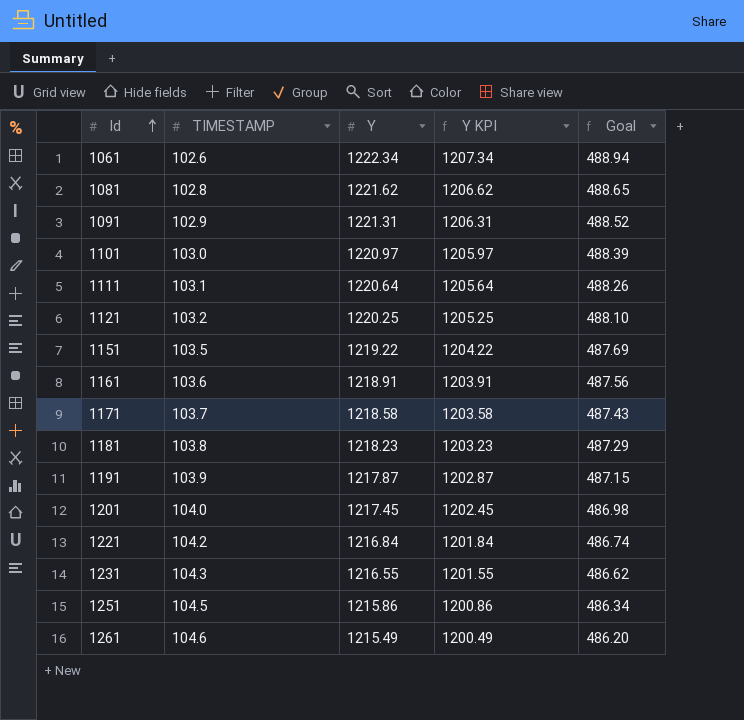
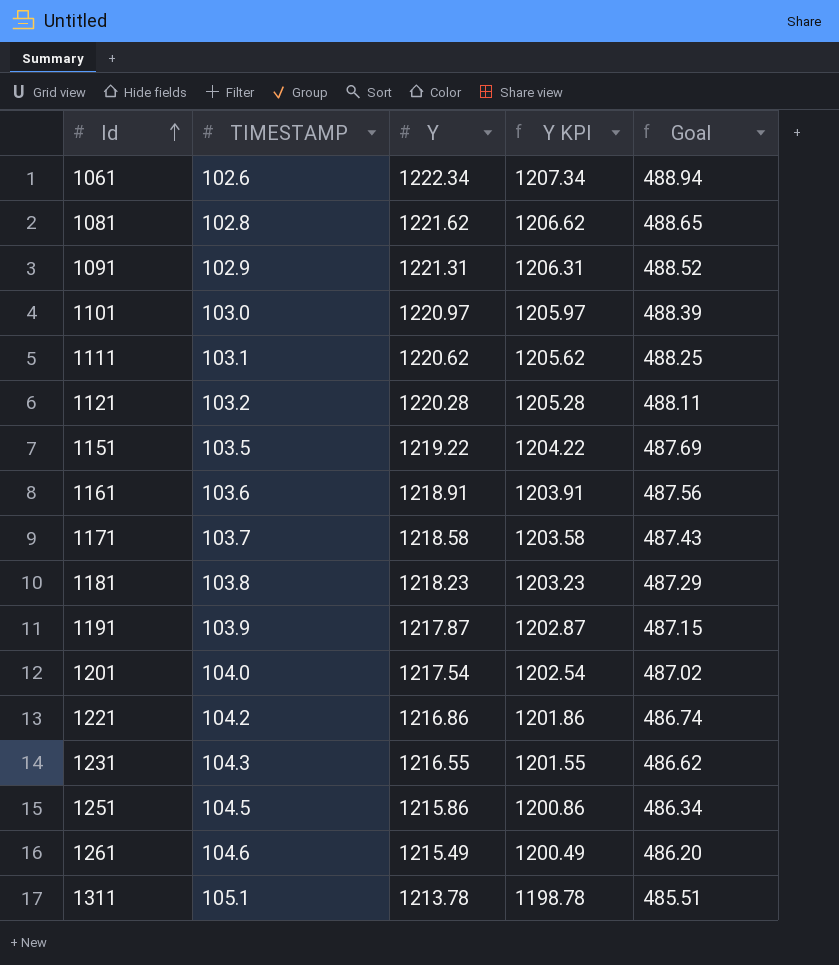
1111 | Y: 1220.64 -> 1220.62
1111 | Y KPI: 1205.64 -> 1205.62
1111 | Goal: 488.26 -> 488.25
1121 | Y: 1220.25 -> 1220.28
1121 | Y KPI: 1205.25 -> 1205.28
1121 | Goal: 488.10 -> 488.11
1201 | Y: 1217.45 -> 1217.54
1201 | Y KPI: 1202.45 -> 1202.54
1201 | Goal: 486.98 -> 487.02
1221 | Y: 1216.84 -> 1216.86
1221 | Y KPI: 1201.84 -> 1201.86
row 1311: none -> 105.1 | 1213.78 | 1198.78 | 485.51

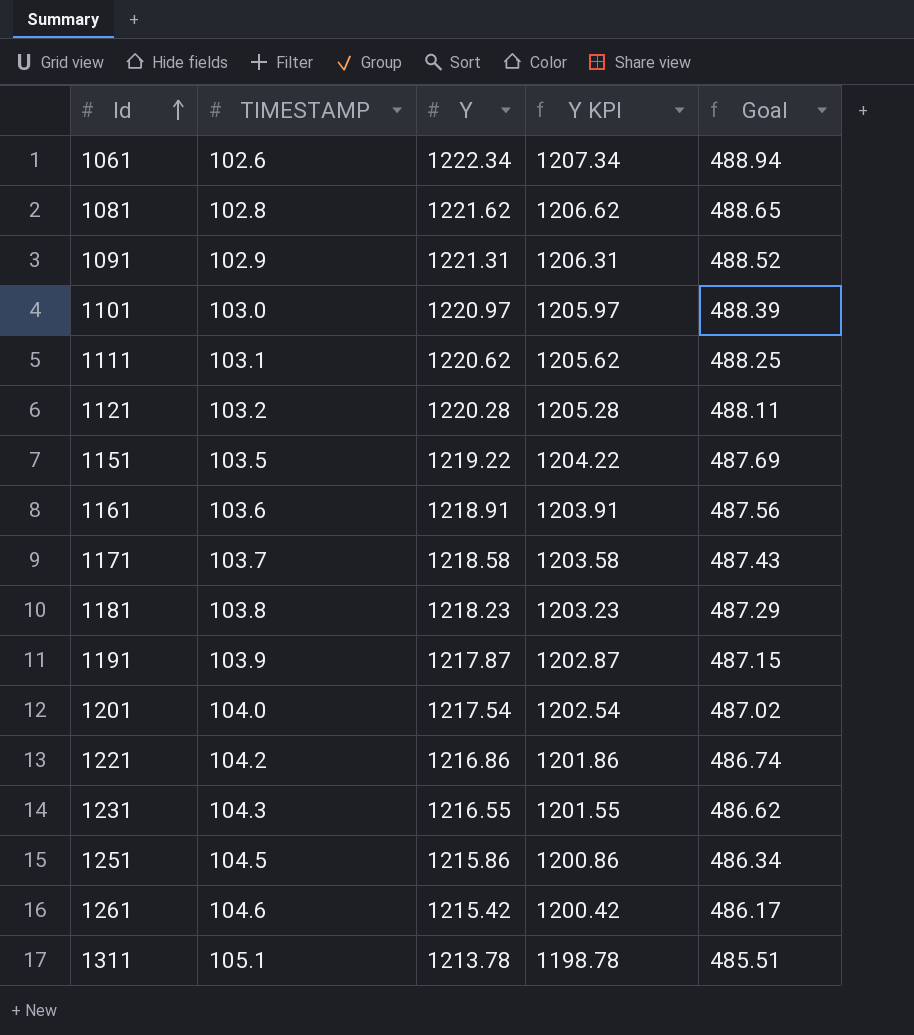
1261 | Y: 1215.49 -> 1215.42
1261 | Y KPI: 1200.49 -> 1200.42
1261 | Goal: 486.20 -> 486.17

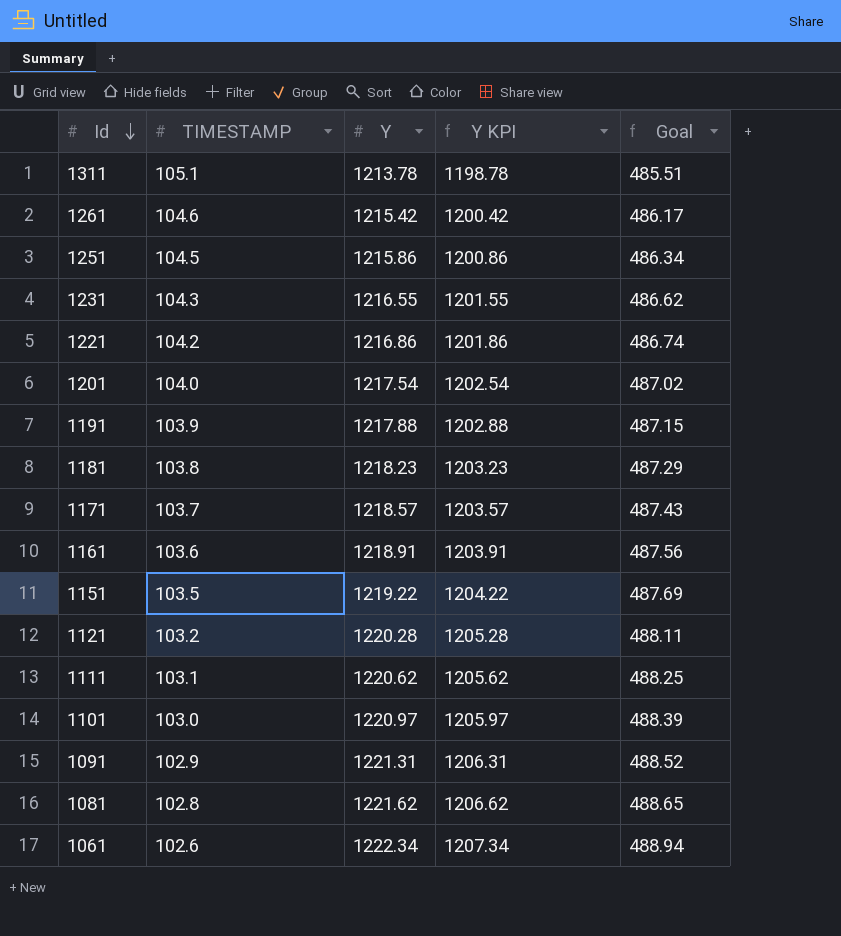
row order: Id ascending -> Id descending
1191 | Y: 1217.87 -> 1217.88
1191 | Y KPI: 1202.87 -> 1202.88
1171 | Y: 1218.58 -> 1218.57
1171 | Y KPI: 1203.58 -> 1203.57

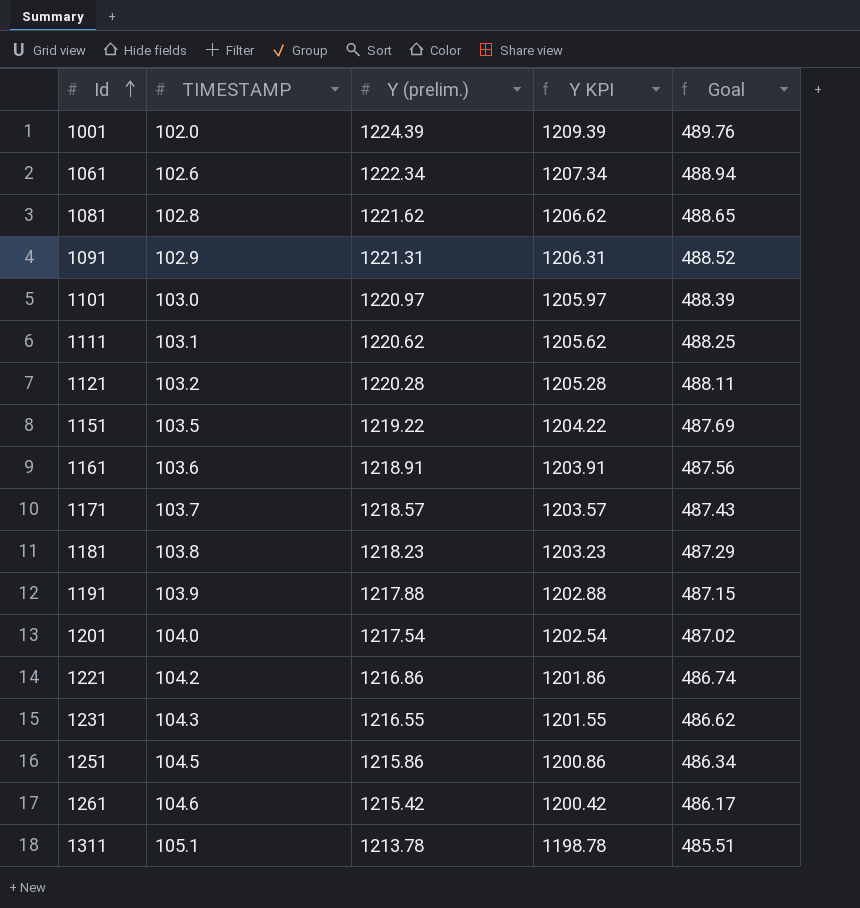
row order: Id descending -> Id ascending
column name: Y -> Y (prelim.)
row 1001: none -> 102.0 | 1224.39 | 1209.39 | 489.76

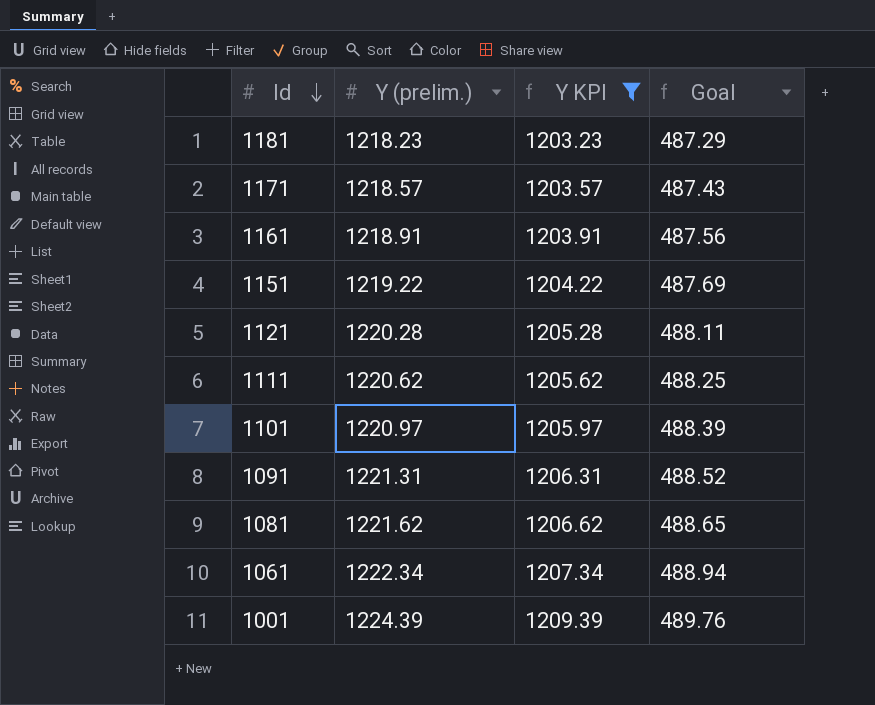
filter: none -> Y KPI >= 1203.23
row order: Id ascending -> Id descending
column TIMESTAMP | position: 2 -> none

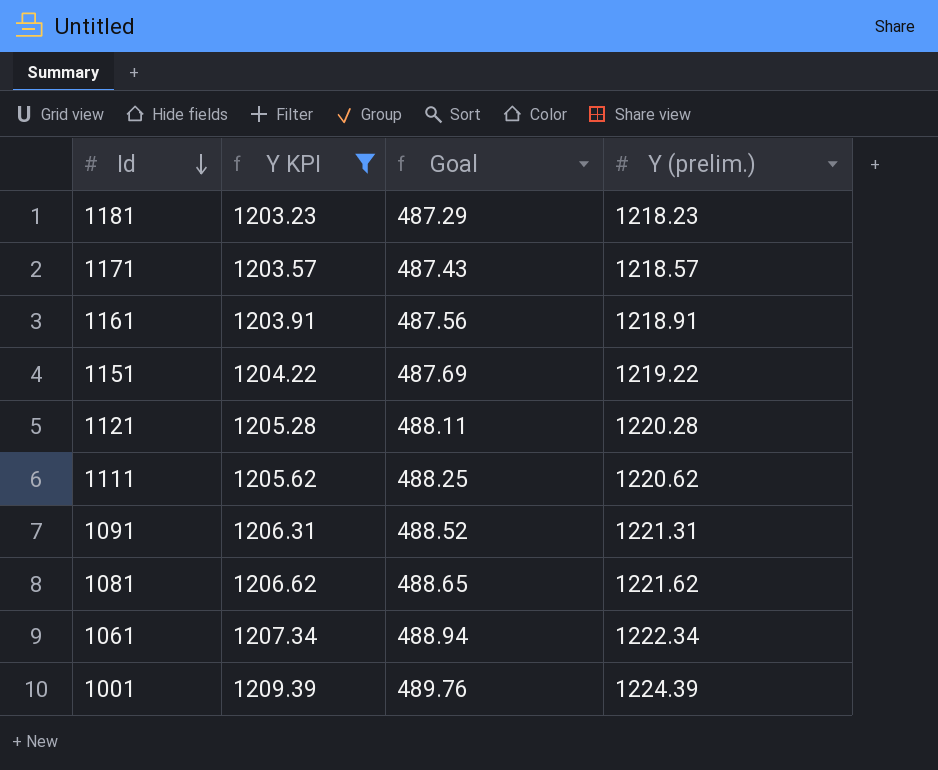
column Y (prelim.) | position: 2 -> 4
row 1101: 1220.97 | 1205.97 | 488.39 -> none

